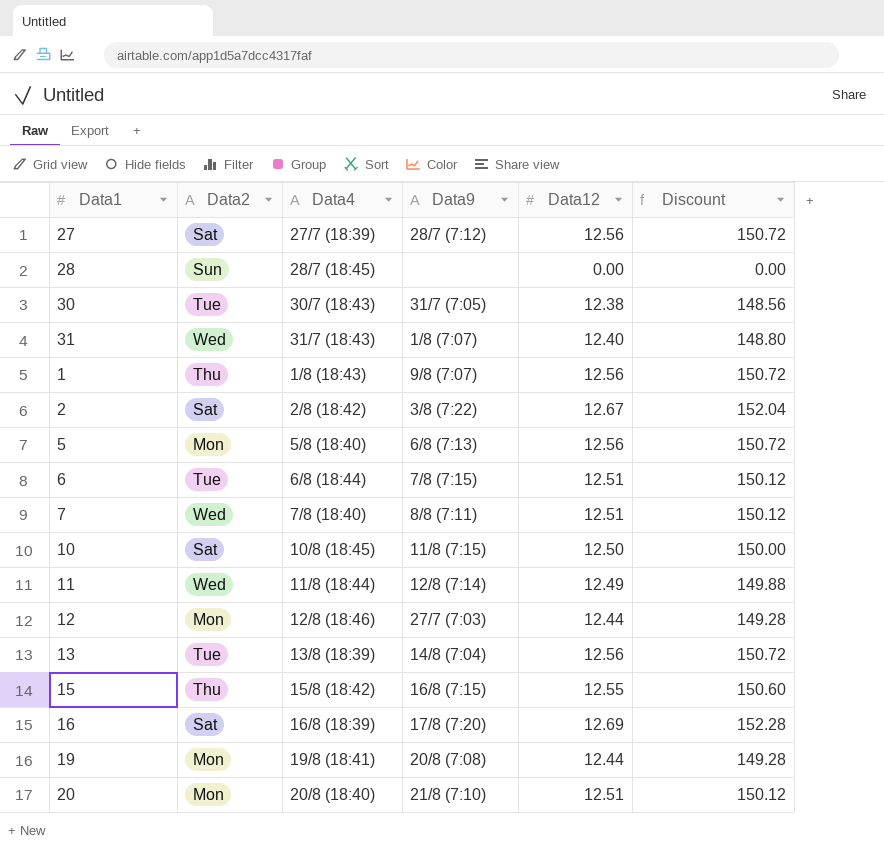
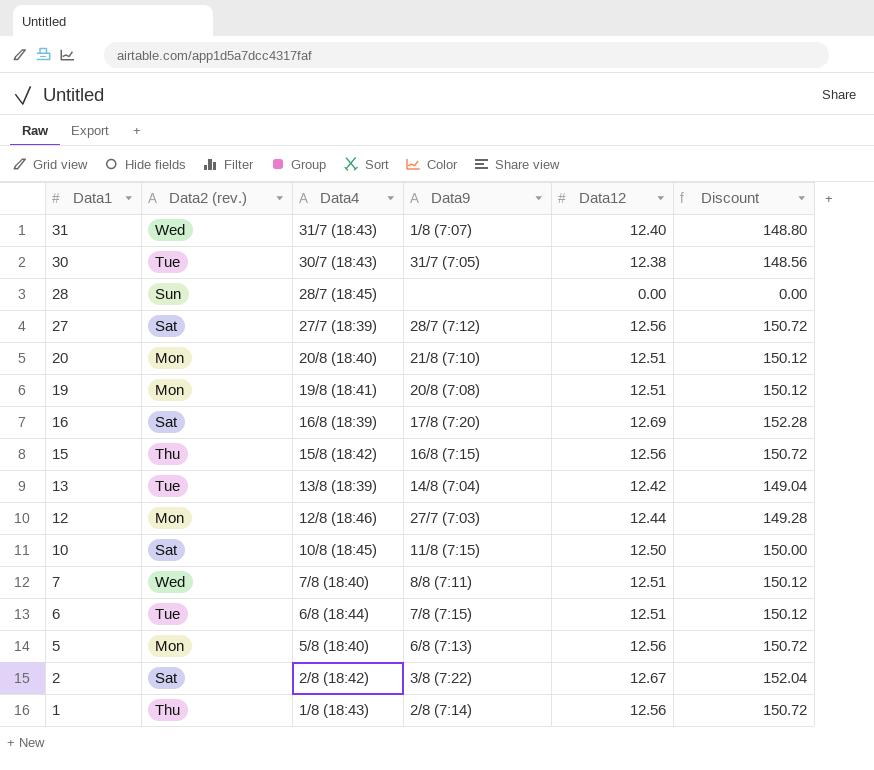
row order: none -> Data1 descending
column name: Data2 -> Data2 (rev.)
row 11: Wed | 11/8 (18:44) | 12/8 (7:14) | 12.49 | 149.88 -> none
19 | Data12: 12.44 -> 12.51
19 | Discount: 149.28 -> 150.12
15 | Data12: 12.55 -> 12.56
15 | Discount: 150.60 -> 150.72
13 | Data12: 12.56 -> 12.42
13 | Discount: 150.72 -> 149.04
1 | Data9: 9/8 (7:07) -> 2/8 (7:14)

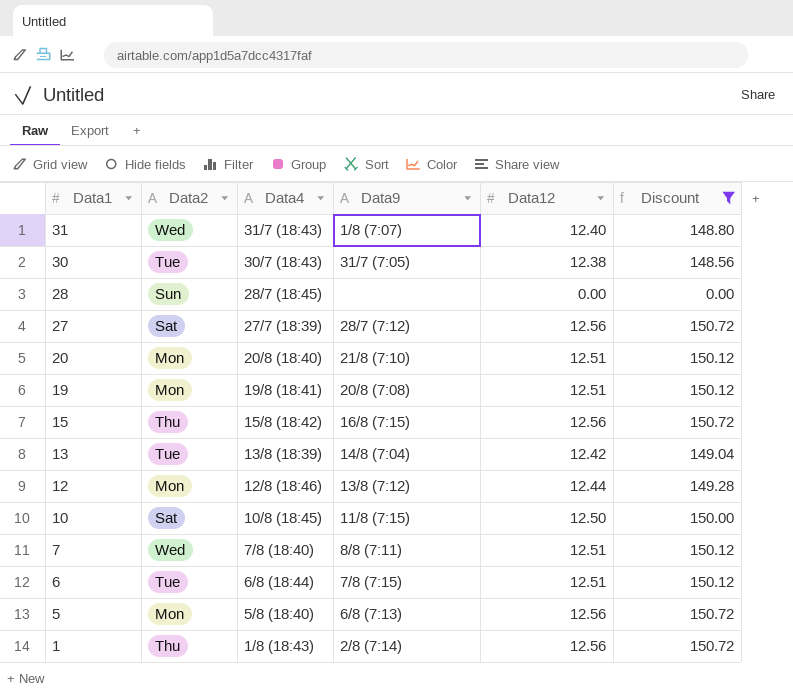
filter: none -> Discount <= 150.72
column name: Data2 (rev.) -> Data2
12 | Data9: 27/7 (7:03) -> 13/8 (7:12)

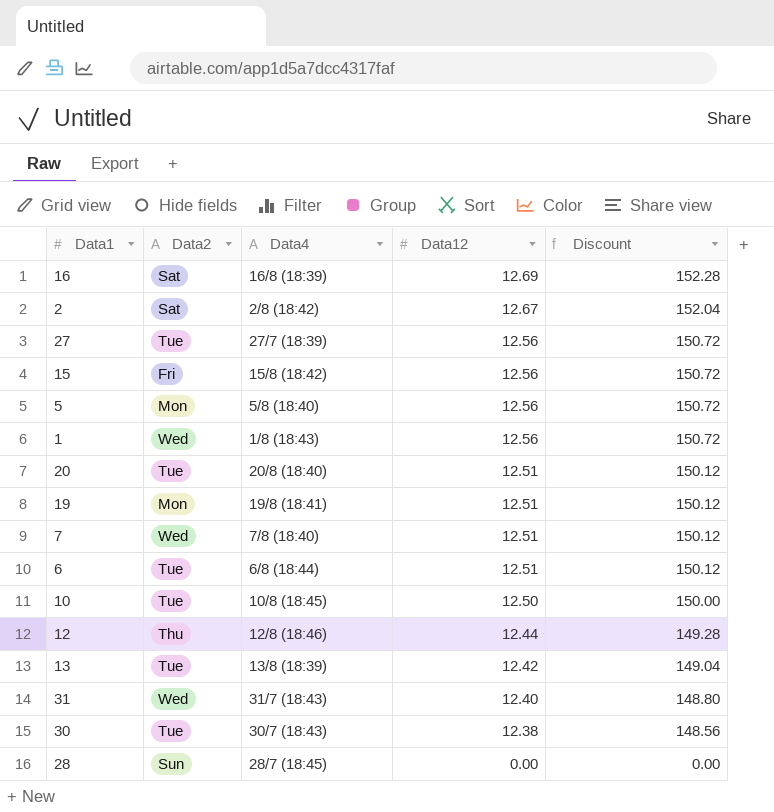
filter: Discount <= 150.72 -> none
row order: Data1 descending -> Data12 descending
column Data9 | position: 4 -> none
27 | Data2: Sat -> Tue
15 | Data2: Thu -> Fri
1 | Data2: Thu -> Wed
20 | Data2: Mon -> Tue
10 | Data2: Sat -> Tue
12 | Data2: Mon -> Thu

